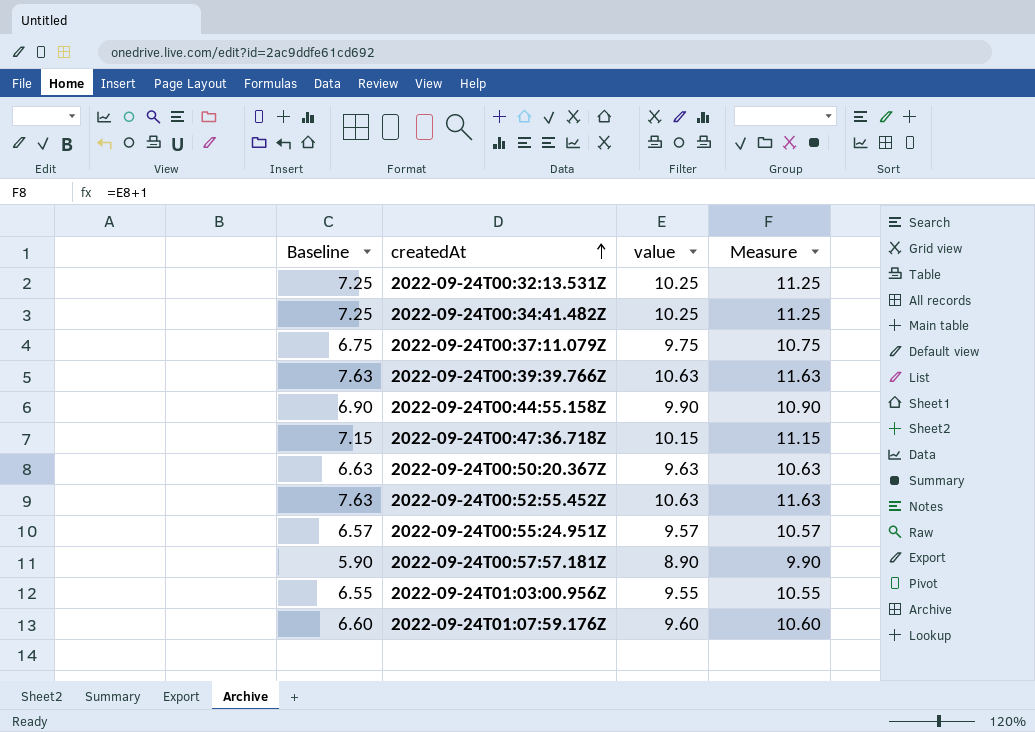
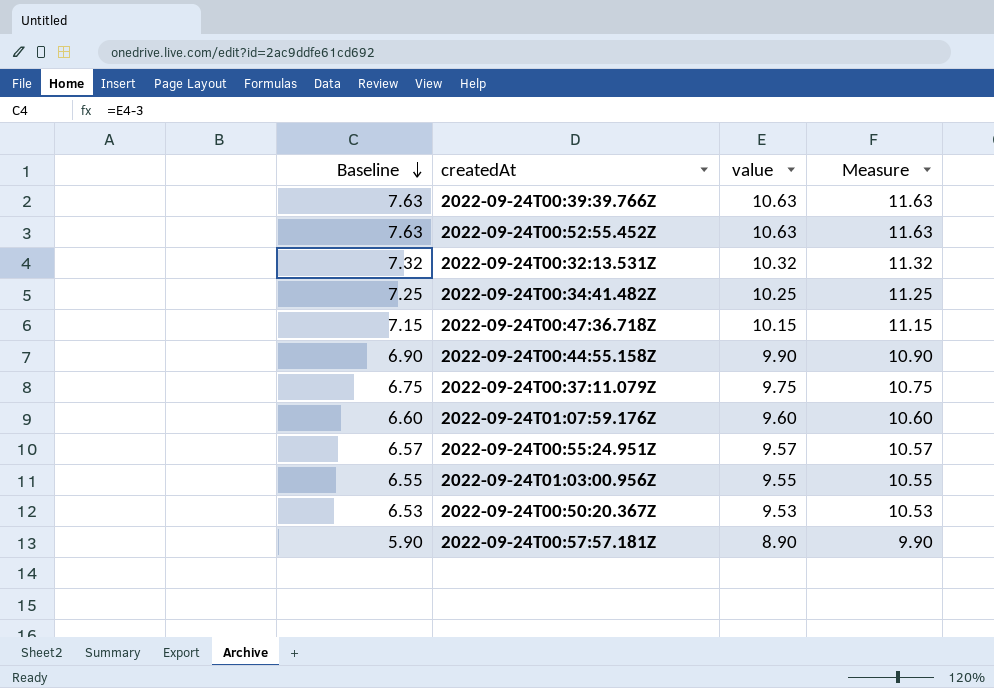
row order: createdAt ascending -> Baseline descending
2022-09-24T00:32:13.531Z | Baseline: 7.25 -> 7.32
2022-09-24T00:32:13.531Z | value: 10.25 -> 10.32
2022-09-24T00:32:13.531Z | Measure: 11.25 -> 11.32
2022-09-24T00:50:20.367Z | Baseline: 6.63 -> 6.53
2022-09-24T00:50:20.367Z | value: 9.63 -> 9.53
2022-09-24T00:50:20.367Z | Measure: 10.63 -> 10.53

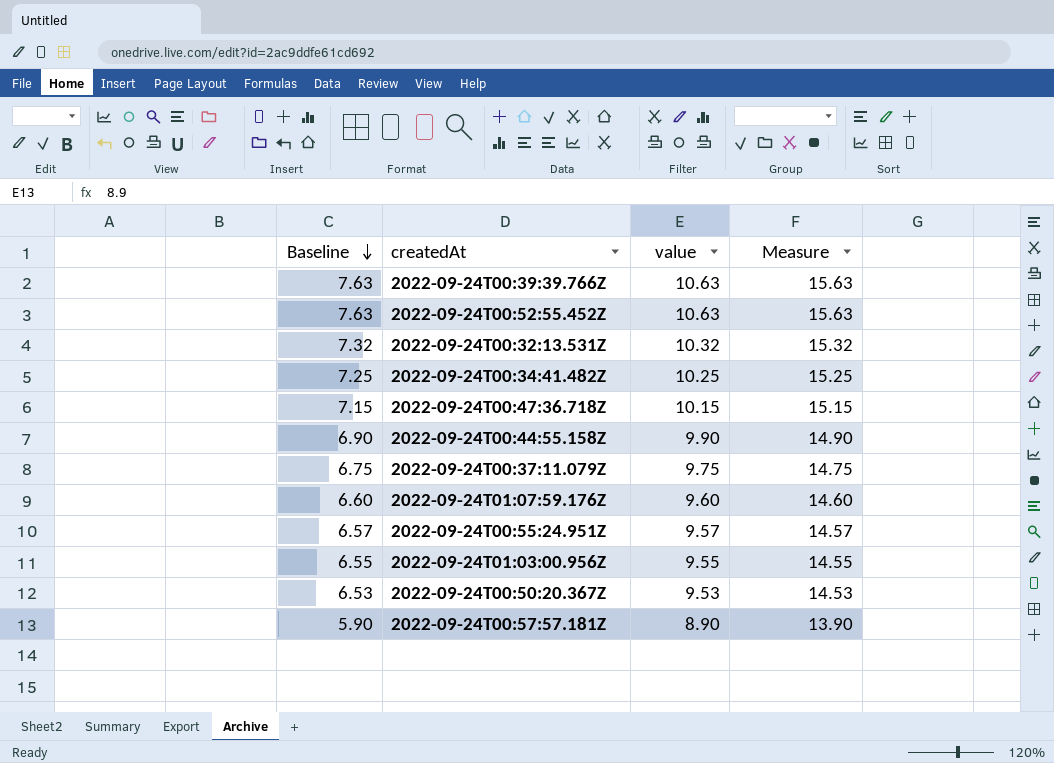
column Measure | formula: [value] + 1 -> [value] + 5

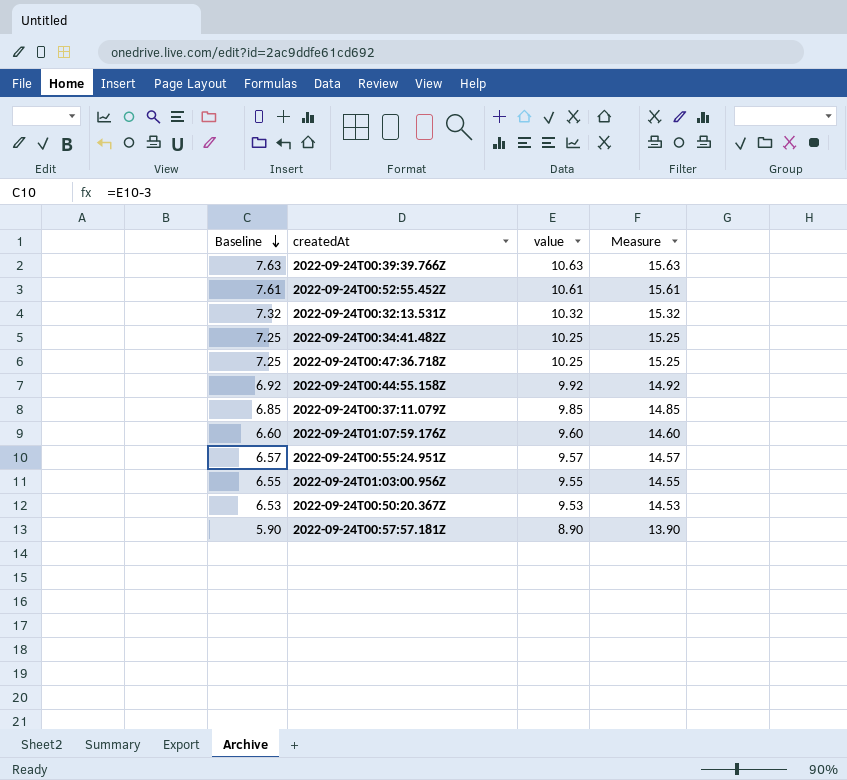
2022-09-24T00:52:55.452Z | Baseline: 7.63 -> 7.61
2022-09-24T00:52:55.452Z | value: 10.63 -> 10.61
2022-09-24T00:52:55.452Z | Measure: 15.63 -> 15.61
2022-09-24T00:47:36.718Z | Baseline: 7.15 -> 7.25
2022-09-24T00:47:36.718Z | value: 10.15 -> 10.25
2022-09-24T00:47:36.718Z | Measure: 15.15 -> 15.25
2022-09-24T00:44:55.158Z | Baseline: 6.90 -> 6.92
2022-09-24T00:44:55.158Z | value: 9.90 -> 9.92
2022-09-24T00:44:55.158Z | Measure: 14.90 -> 14.92
2022-09-24T00:37:11.079Z | Baseline: 6.75 -> 6.85
2022-09-24T00:37:11.079Z | value: 9.75 -> 9.85
2022-09-24T00:37:11.079Z | Measure: 14.75 -> 14.85

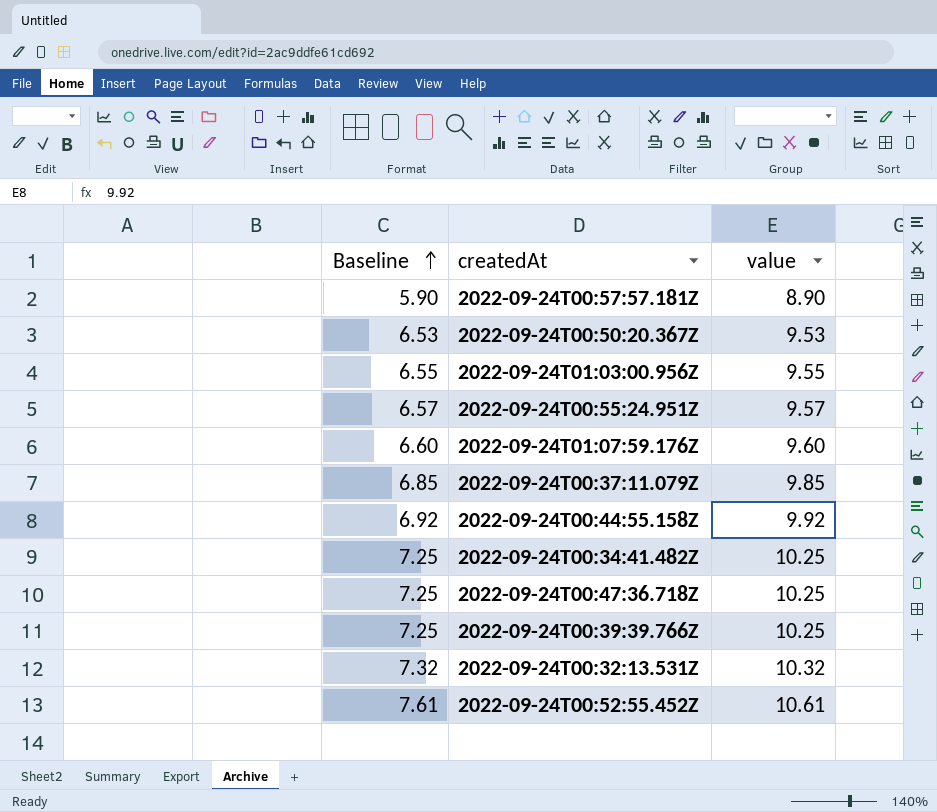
row order: Baseline descending -> Baseline ascending
column Measure | formula: [value] + 5 -> none
2022-09-24T00:39:39.766Z | Baseline: 7.63 -> 7.25
2022-09-24T00:39:39.766Z | value: 10.63 -> 10.25

